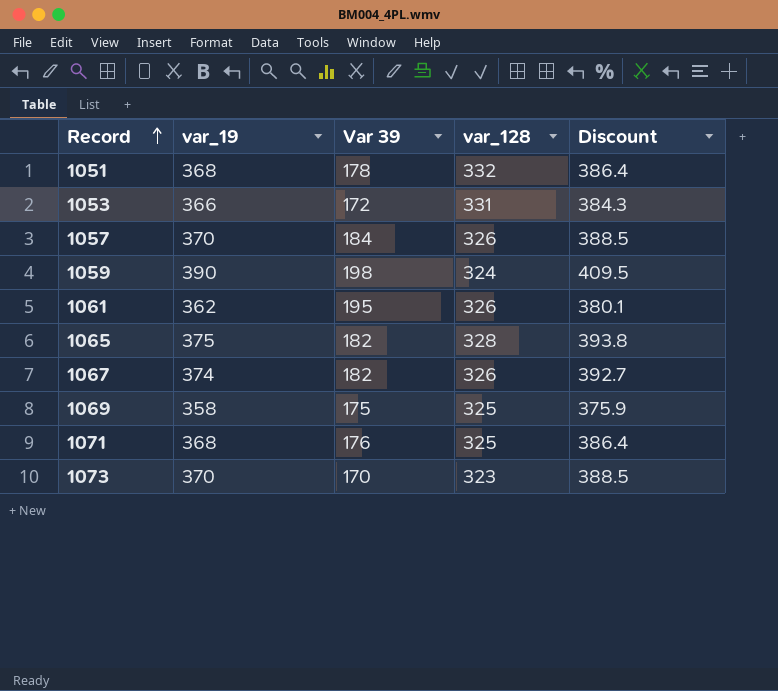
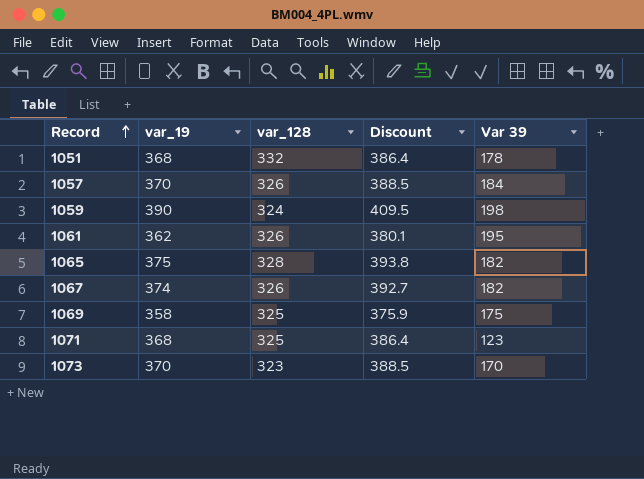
column Var 39 | position: 3 -> 5
row 1053: 366 | 172 | 331 | 384.3 -> none
1071 | Var 39: 176 -> 123

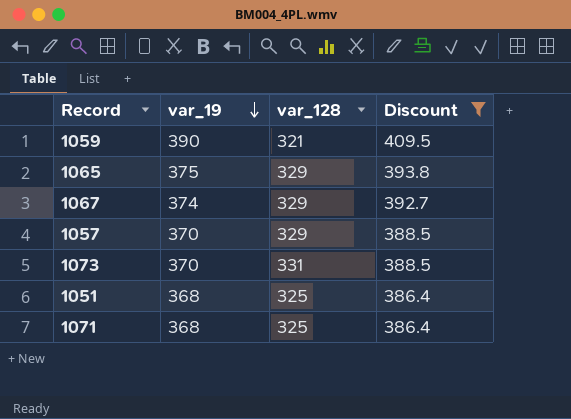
filter: none -> Discount >= 386.4
row order: Record ascending -> var_19 descending
column Var 39 | position: 5 -> none
1059 | var_128: 324 -> 321
1065 | var_128: 328 -> 329
1067 | var_128: 326 -> 329
1057 | var_128: 326 -> 329
1073 | var_128: 323 -> 331
1051 | var_128: 332 -> 325

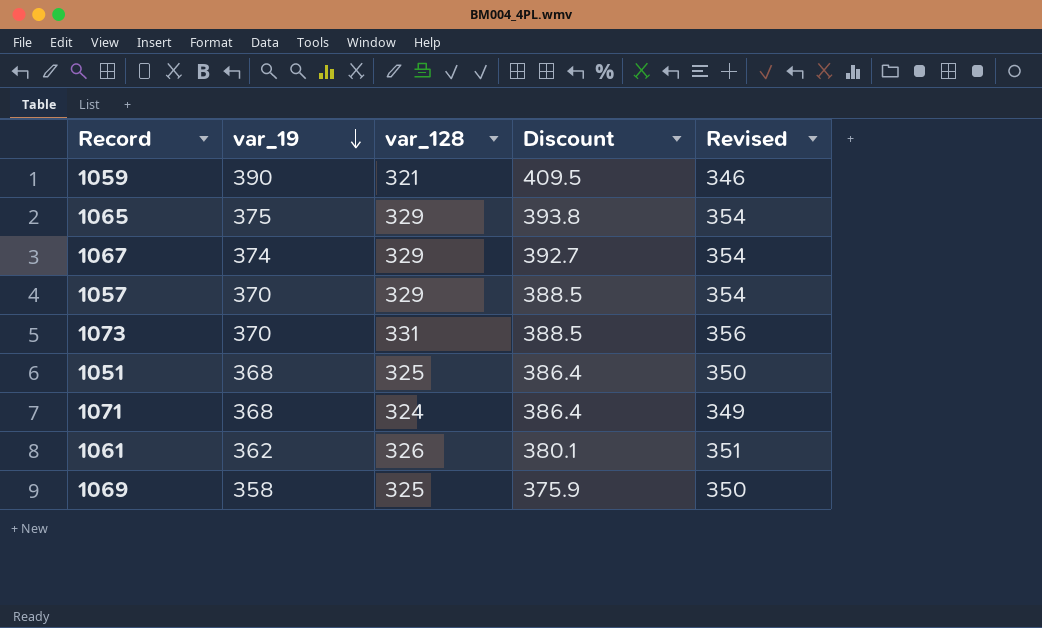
filter: Discount >= 386.4 -> none
column Revised | formula: none -> [var_128] + 25
1071 | var_128: 325 -> 324

